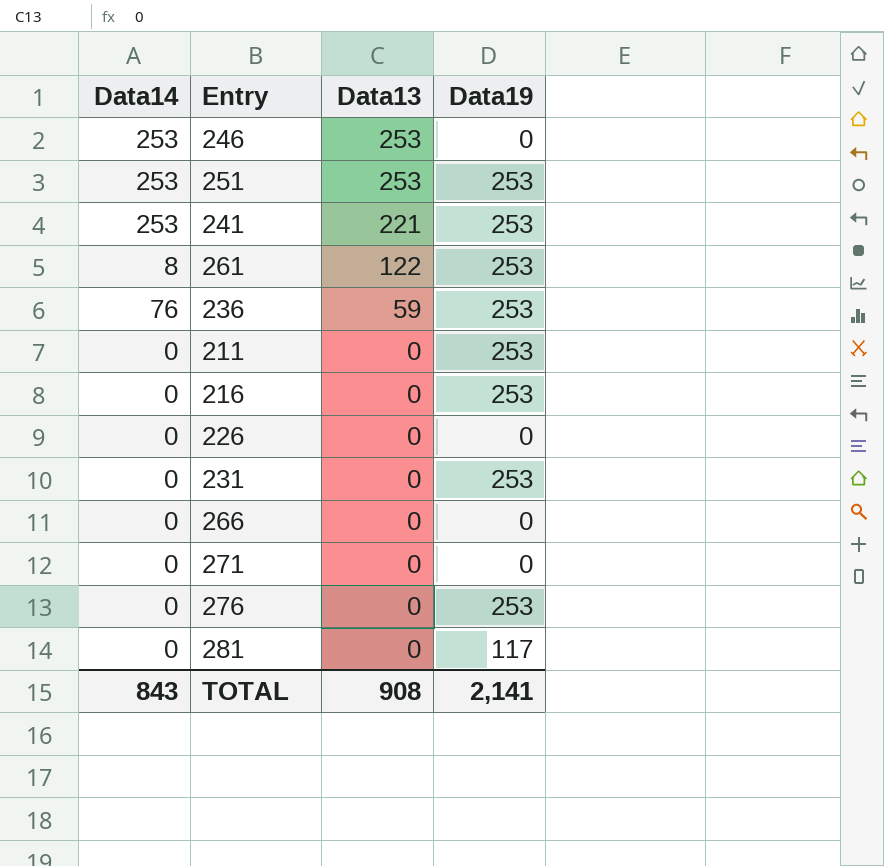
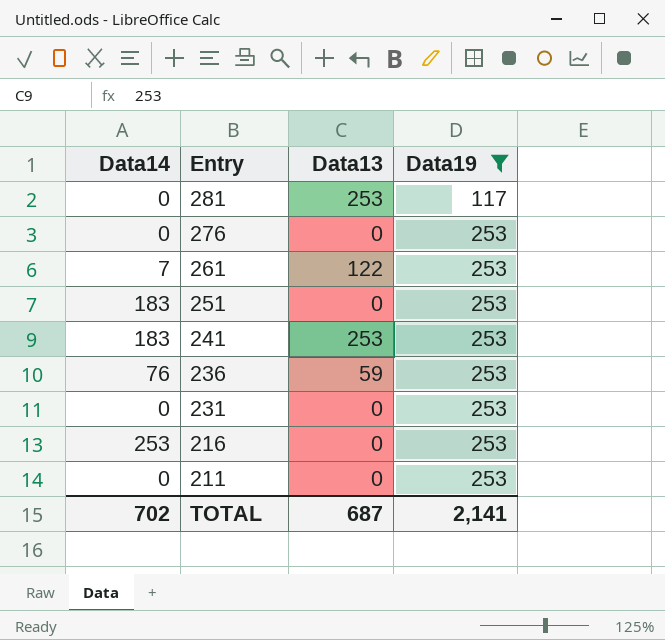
filter: none -> Data19 != 0
row order: Data13 descending -> Entry descending
281 | Data13: 0 -> 253
261 | Data14: 8 -> 7
251 | Data14: 253 -> 183
251 | Data13: 253 -> 0
241 | Data14: 253 -> 183
241 | Data13: 221 -> 253
216 | Data14: 0 -> 253
TOTAL | Data14: 843 -> 702
TOTAL | Data13: 908 -> 687

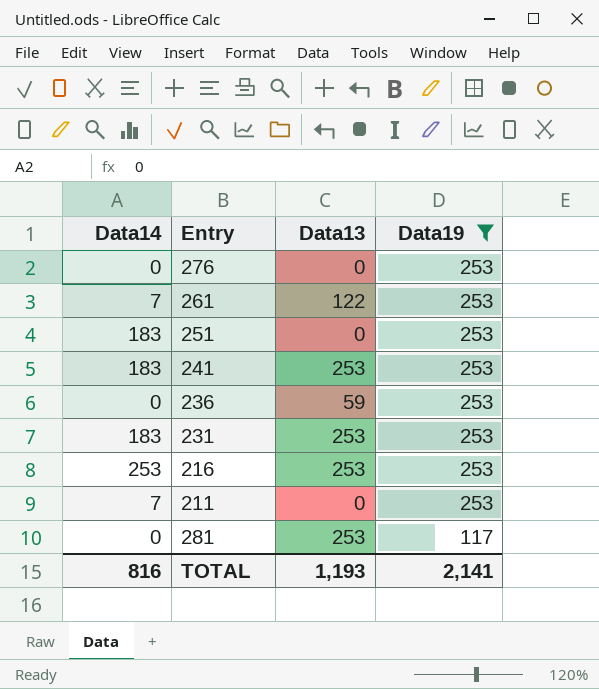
row order: Entry descending -> Data19 descending
236 | Data14: 76 -> 0
231 | Data14: 0 -> 183
231 | Data13: 0 -> 253
216 | Data13: 0 -> 253
211 | Data14: 0 -> 7
TOTAL | Data14: 702 -> 816
TOTAL | Data13: 687 -> 1,193

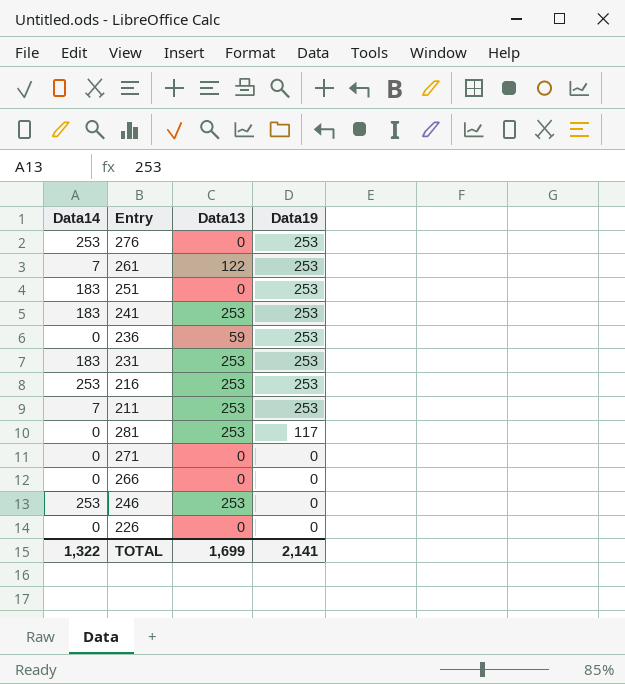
filter: Data19 != 0 -> none
276 | Data14: 0 -> 253
211 | Data13: 0 -> 253
TOTAL | Data14: 816 -> 1,322
TOTAL | Data13: 1,193 -> 1,699

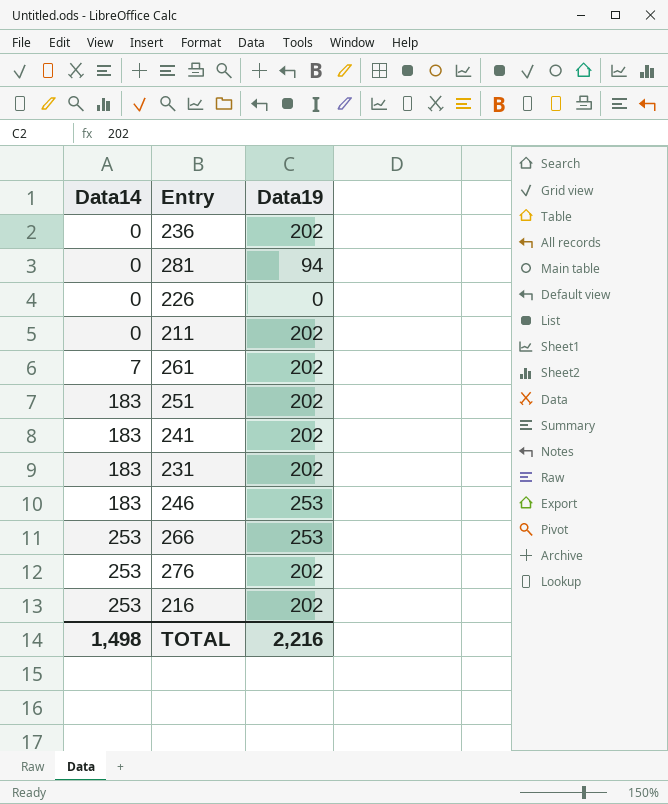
row order: Data19 descending -> Data14 ascending
column Data13 | position: 3 -> none
row 271: 0 | 0 | 0 -> none
236 | Data19: 253 -> 202
281 | Data19: 117 -> 94
211 | Data14: 7 -> 0
211 | Data19: 253 -> 202
261 | Data19: 253 -> 202
251 | Data19: 253 -> 202
241 | Data19: 253 -> 202
231 | Data19: 253 -> 202
246 | Data14: 253 -> 183
246 | Data19: 0 -> 253
266 | Data14: 0 -> 253
266 | Data19: 0 -> 253
276 | Data19: 253 -> 202
216 | Data19: 253 -> 202
TOTAL | Data14: 1,322 -> 1,498
TOTAL | Data19: 2,141 -> 2,216

